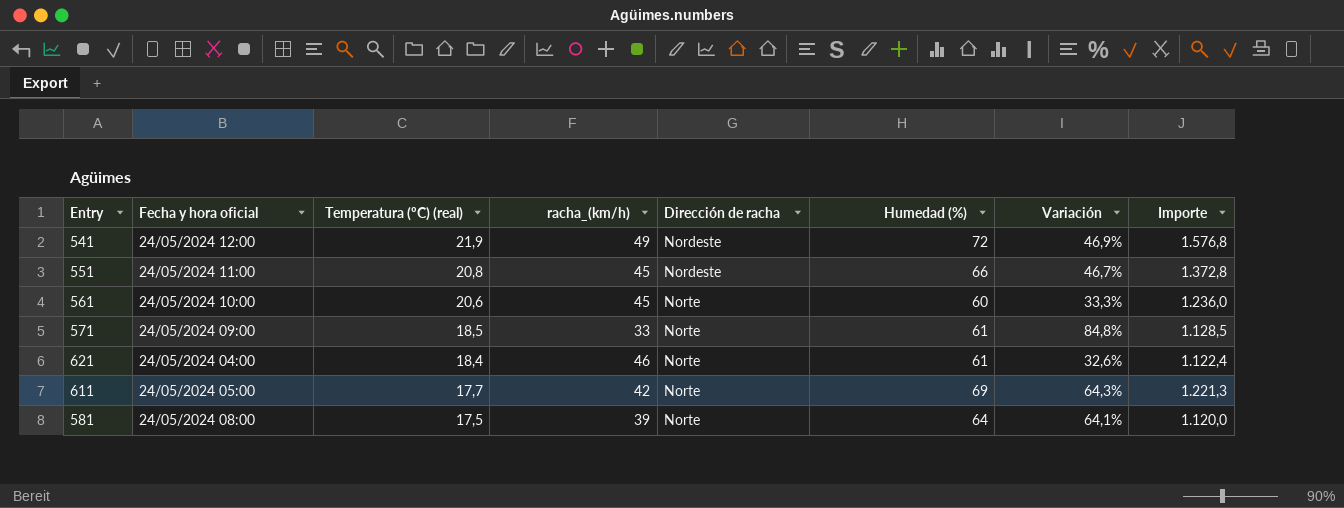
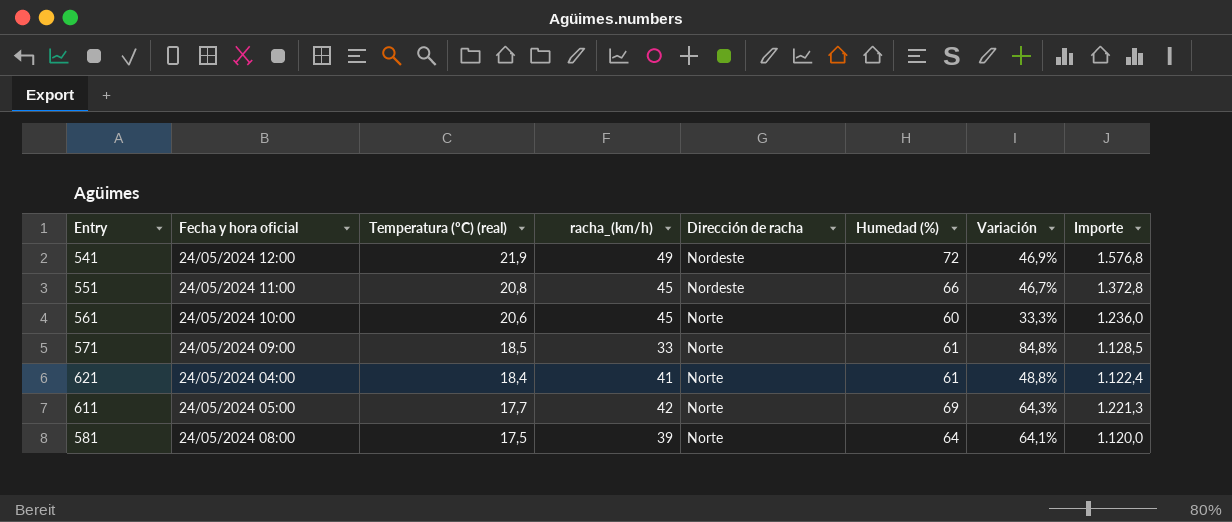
621 | racha_(km/h): 46 -> 41
621 | Variación: 32,6% -> 48,8%

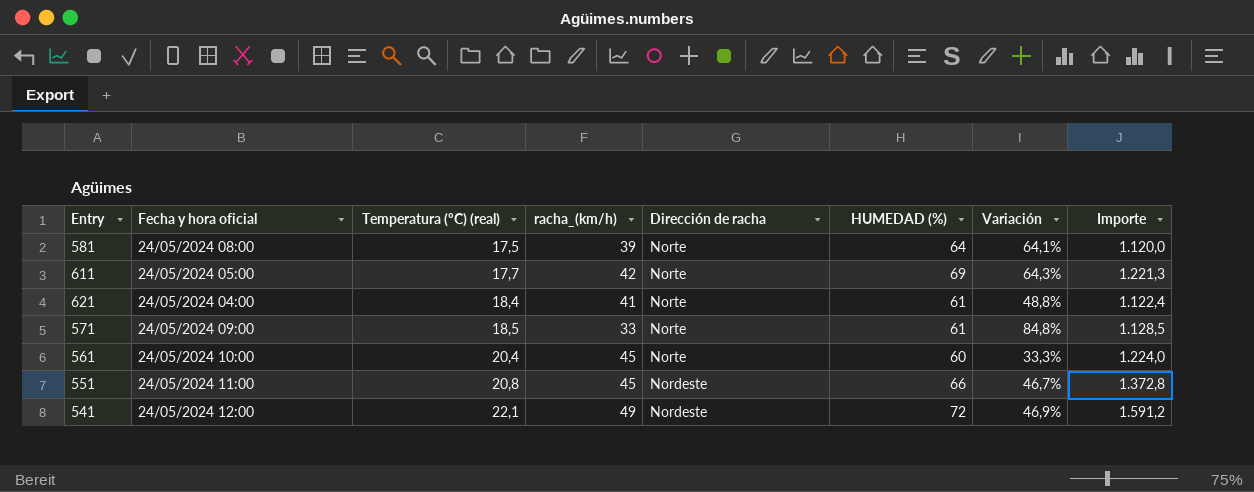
row order: Temperatura (ºC) (real) descending -> Temperatura (ºC) (real) ascending
column name: Humedad (%) -> HUMEDAD (%)
561 | Temperatura (ºC) (real): 20,6 -> 20,4
561 | Importe: 1.236,0 -> 1.224,0
541 | Temperatura (ºC) (real): 21,9 -> 22,1
541 | Importe: 1.576,8 -> 1.591,2

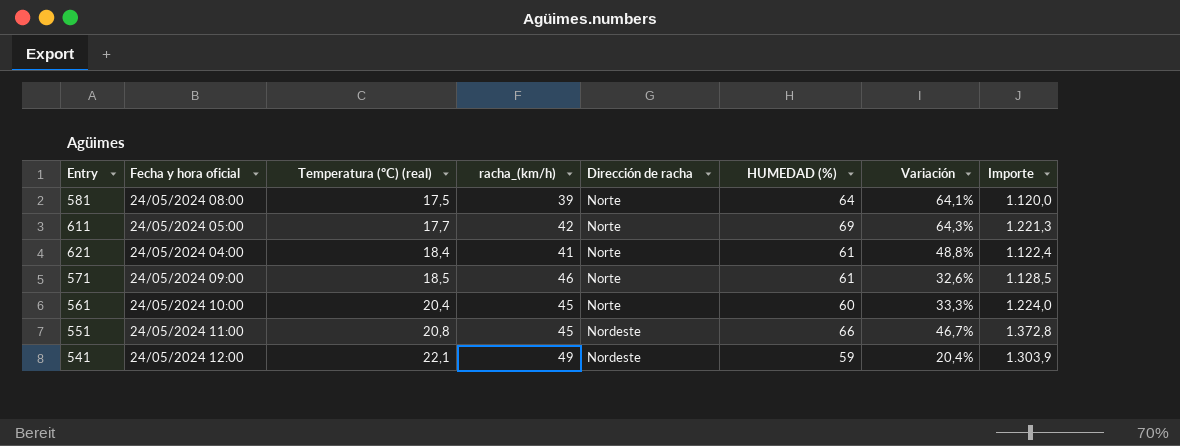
571 | racha_(km/h): 33 -> 46
571 | Variación: 84,8% -> 32,6%
541 | HUMEDAD (%): 72 -> 59
541 | Variación: 46,9% -> 20,4%
541 | Importe: 1.591,2 -> 1.303,9

